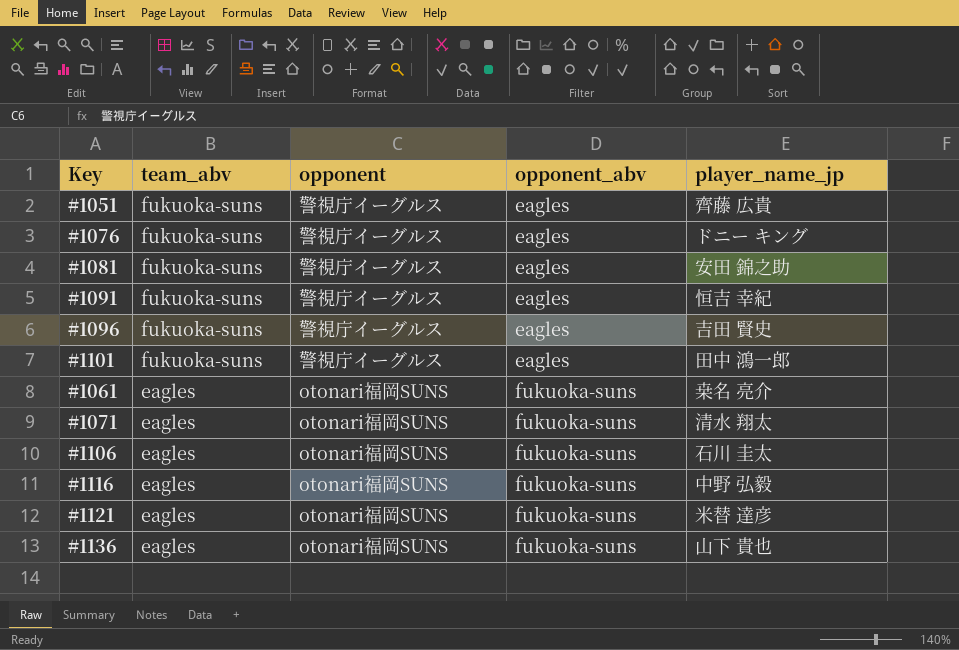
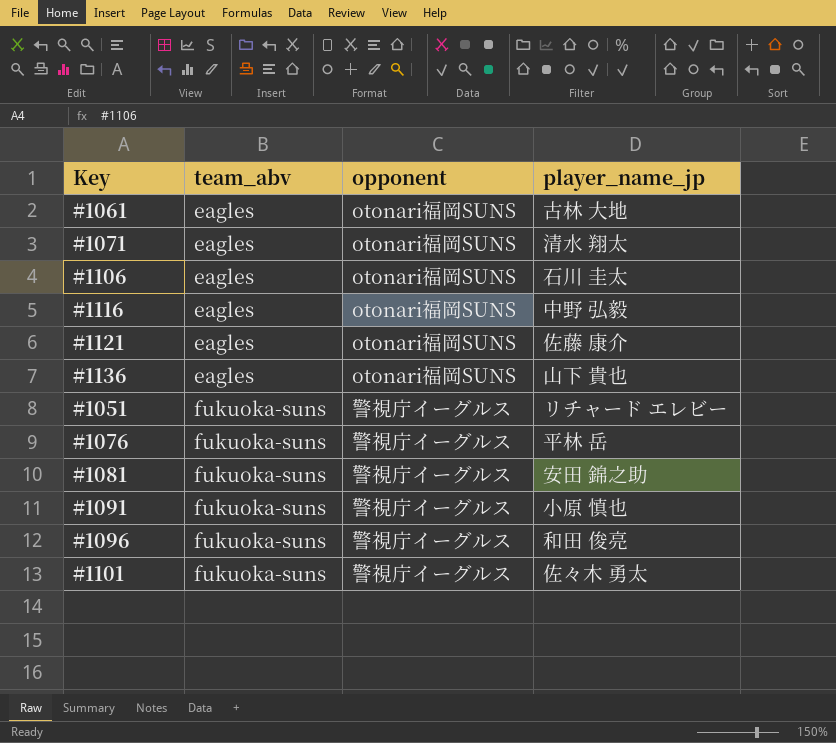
row order: team_abv descending -> team_abv ascending
column opponent_abv | position: 4 -> none
#1061 | player_name_jp: 桒名 亮介 -> 古林 大地
#1121 | player_name_jp: 米替 達彦 -> 佐藤 康介
#1051 | player_name_jp: 齊藤 広貴 -> リチャード エレビー
#1076 | player_name_jp: ドニー キング -> 平林 岳
#1091 | player_name_jp: 恒吉 幸紀 -> 小原 慎也
#1096 | player_name_jp: 吉田 賢史 -> 和田 俊亮
#1101 | player_name_jp: 田中 鴻一郎 -> 佐々木 勇太

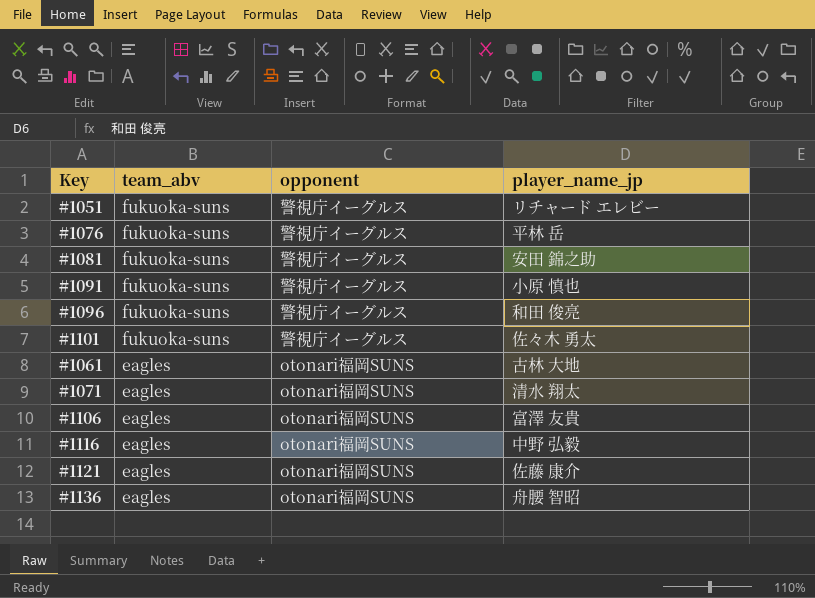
row order: team_abv ascending -> team_abv descending
#1106 | player_name_jp: 石川 圭太 -> 富澤 友貴
#1136 | player_name_jp: 山下 貴也 -> 舟腰 智昭

